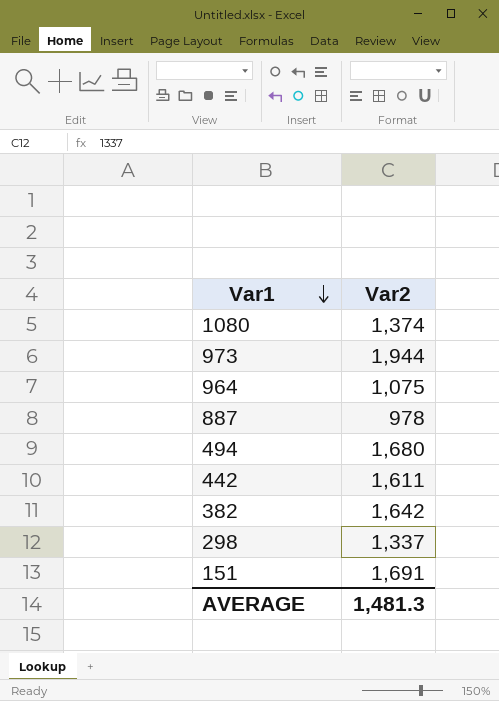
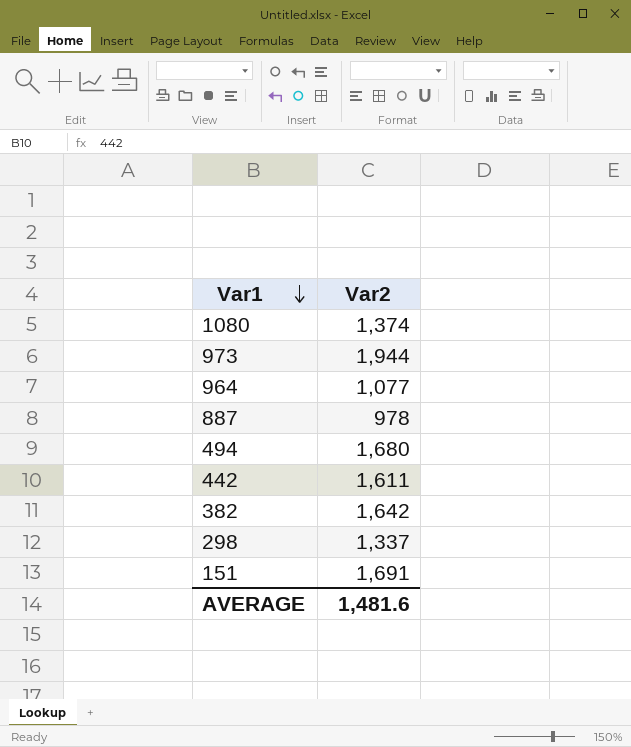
964 | Var2: 1,075 -> 1,077
AVERAGE | Var2: 1,481.3 -> 1,481.6

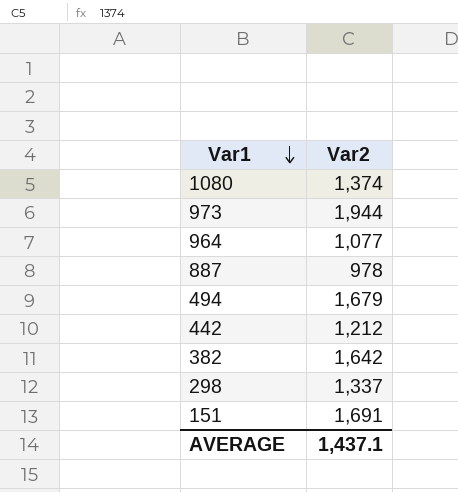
494 | Var2: 1,680 -> 1,679
442 | Var2: 1,611 -> 1,212
AVERAGE | Var2: 1,481.6 -> 1,437.1

